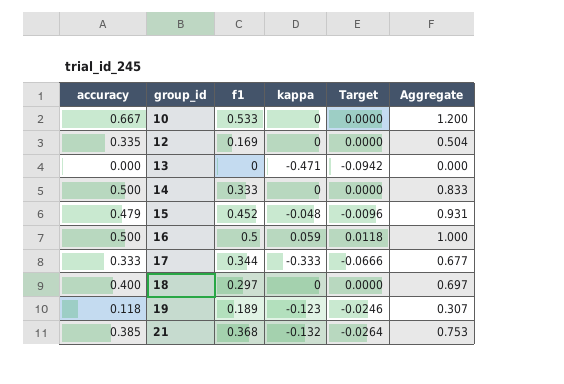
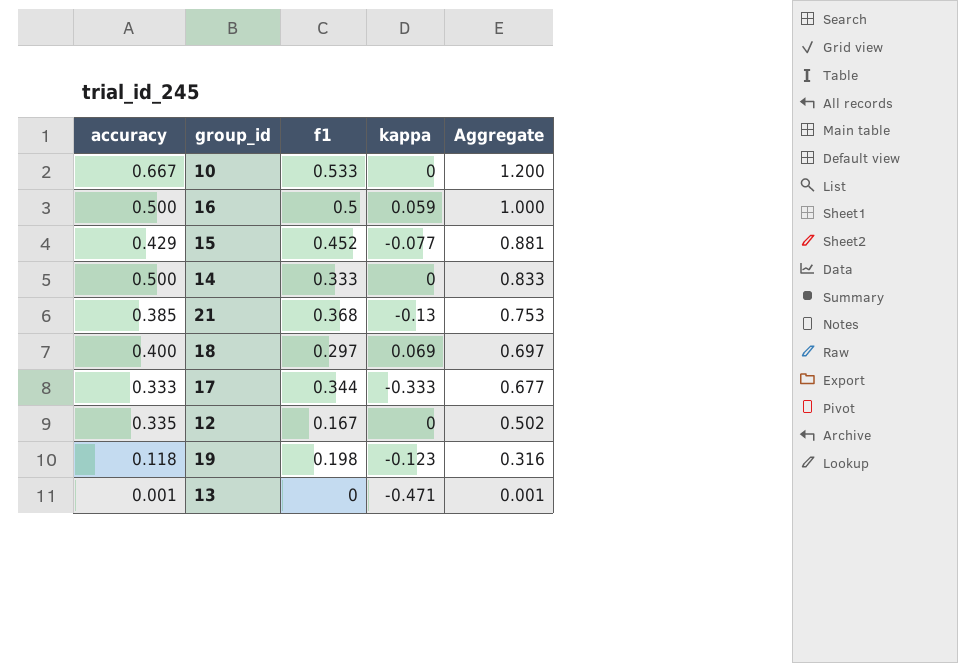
row order: group_id ascending -> Aggregate descending
column Target | formula: [kappa] * 0.2 -> none
15 | accuracy: 0.479 -> 0.429
15 | kappa: -0.048 -> -0.077
15 | Aggregate: 0.931 -> 0.881
21 | kappa: -0.132 -> -0.13
18 | kappa: 0 -> 0.069
12 | f1: 0.169 -> 0.167
12 | Aggregate: 0.504 -> 0.502
19 | f1: 0.189 -> 0.198
19 | Aggregate: 0.307 -> 0.316
13 | accuracy: 0.000 -> 0.001
13 | Aggregate: 0.000 -> 0.001

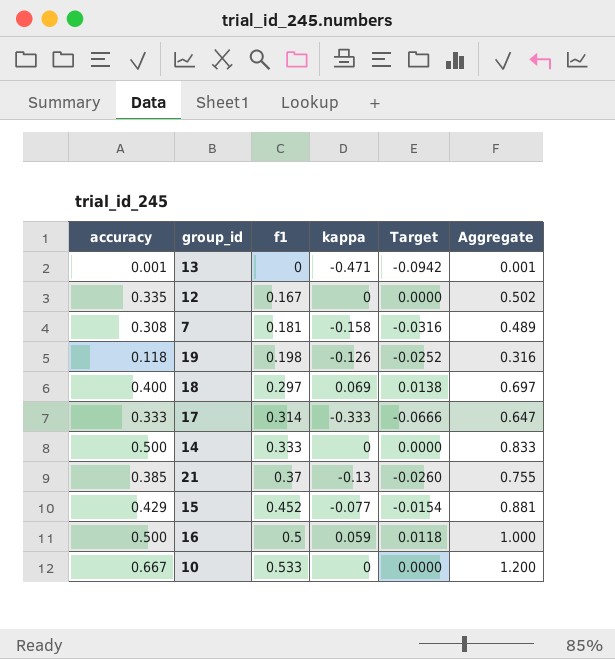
row order: Aggregate descending -> f1 ascending
column Target | formula: none -> [kappa] * 0.2
row 7: none -> 0.308 | 0.181 | -0.158 | -0.0316 | 0.489
19 | kappa: -0.123 -> -0.126
17 | f1: 0.344 -> 0.314
17 | Aggregate: 0.677 -> 0.647
21 | f1: 0.368 -> 0.37
21 | Aggregate: 0.753 -> 0.755

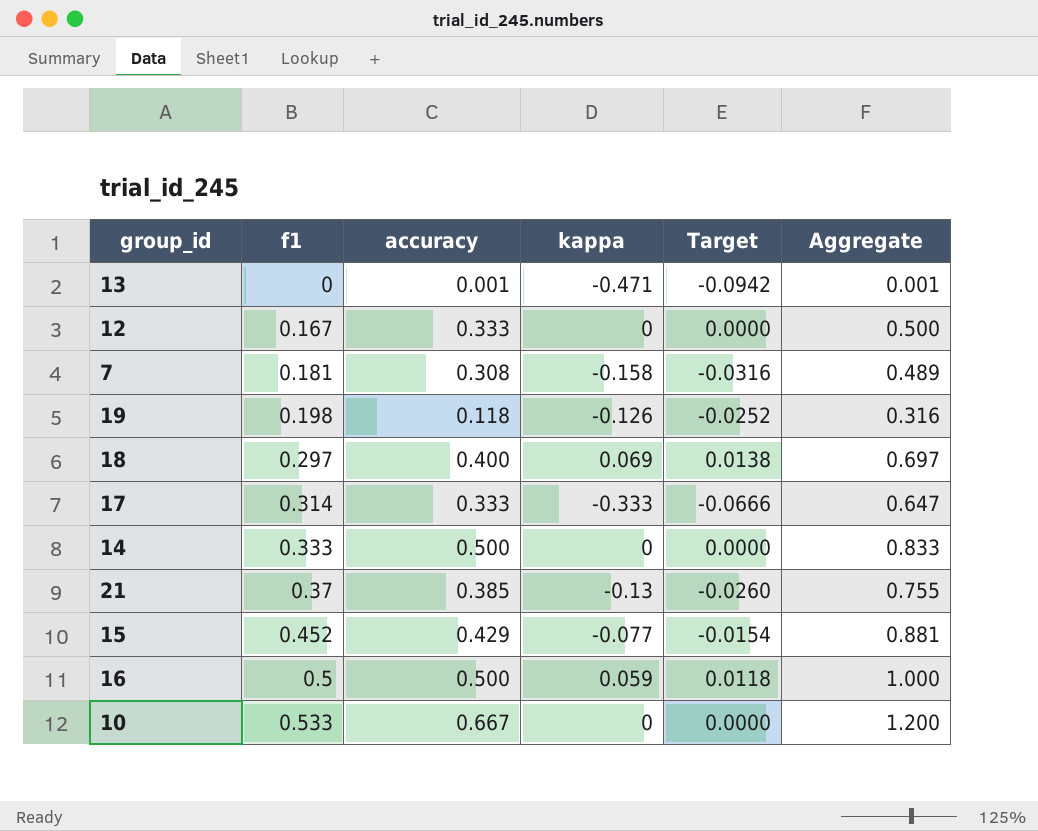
column accuracy | position: 1 -> 3
12 | accuracy: 0.335 -> 0.333
12 | Aggregate: 0.502 -> 0.500

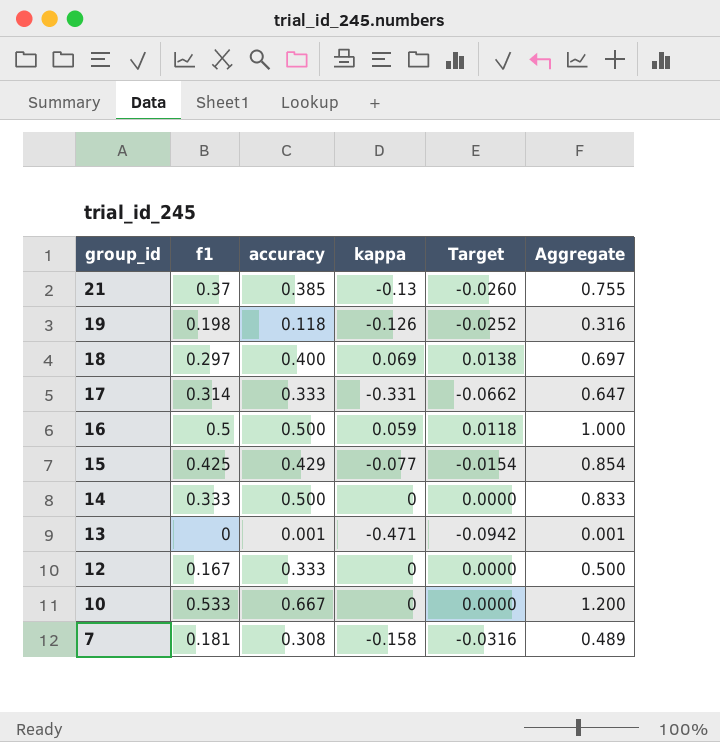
row order: f1 ascending -> group_id descending
17 | kappa: -0.333 -> -0.331
17 | Target: -0.0666 -> -0.0662
15 | f1: 0.452 -> 0.425
15 | Aggregate: 0.881 -> 0.854

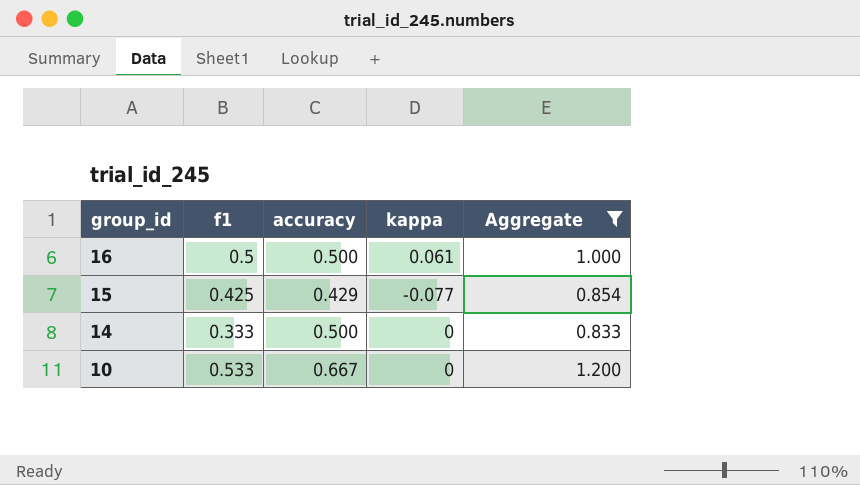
filter: none -> Aggregate >= 0.833
column Target | formula: [kappa] * 0.2 -> none
16 | kappa: 0.059 -> 0.061

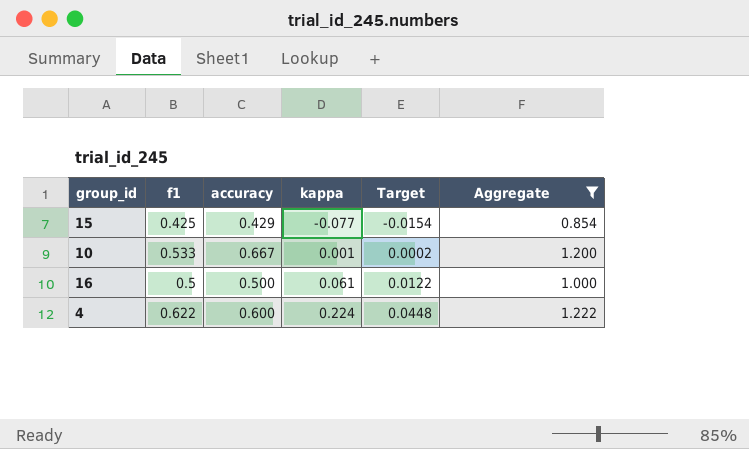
row order: group_id descending -> kappa ascending
column Target | formula: none -> [kappa] * 0.2
row 14: 0.333 | 0.500 | 0 | 0.833 -> none
10 | kappa: 0 -> 0.001
row 4: none -> 0.622 | 0.600 | 0.224 | 0.0448 | 1.222

